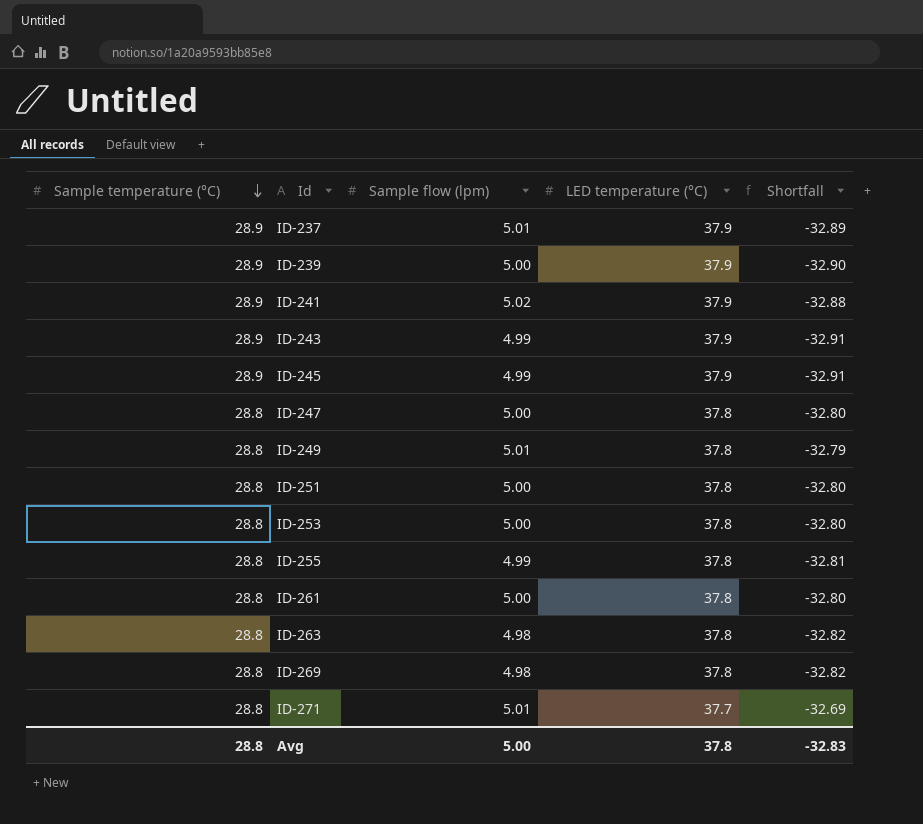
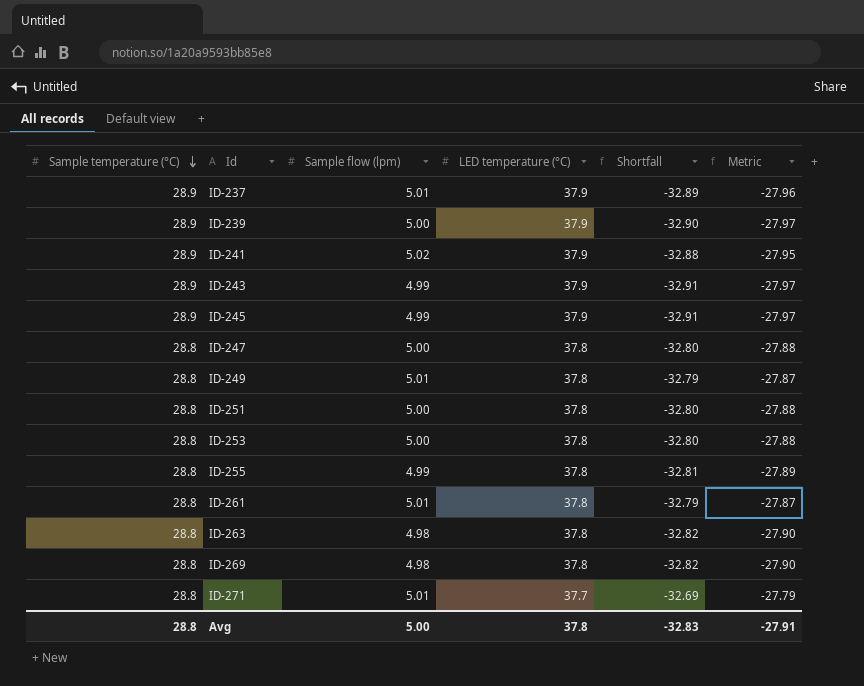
column Metric | formula: none -> [Shortfall] * 0.85
ID-261 | Sample flow (lpm): 5.00 -> 5.01
ID-261 | Shortfall: -32.80 -> -32.79

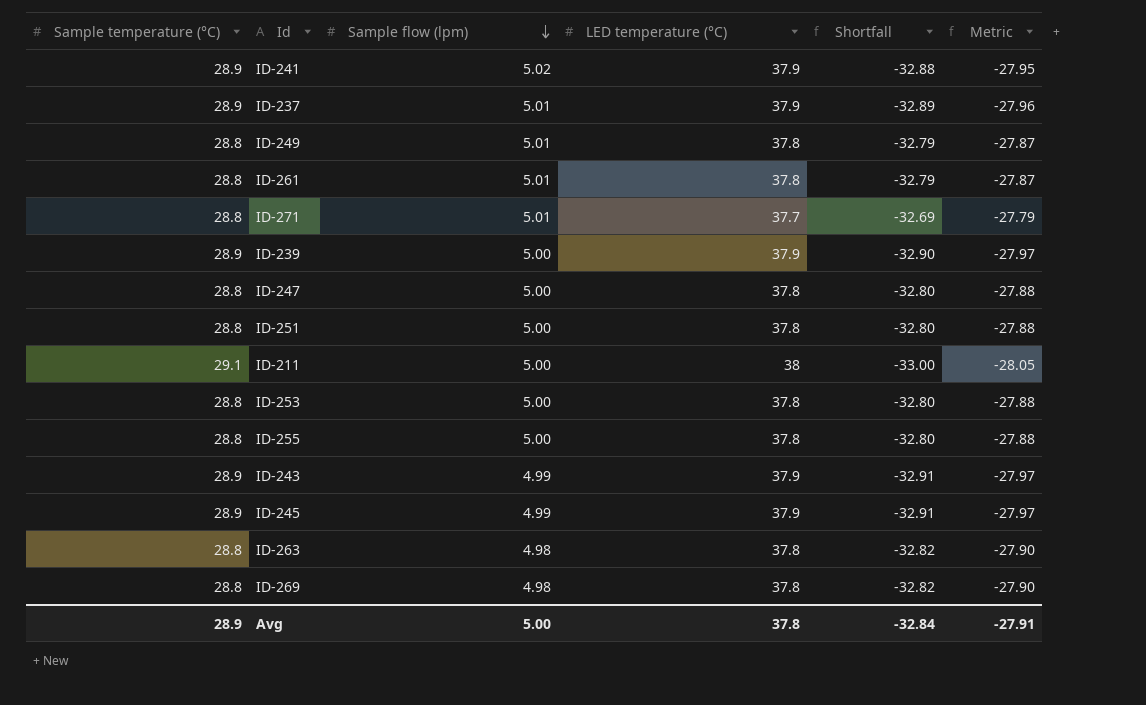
row order: Sample temperature (°C) descending -> Sample flow (lpm) descending
row ID-211: none -> 29.1 | 5.00 | 38 | -33.00 | -28.05
ID-255 | Sample flow (lpm): 4.99 -> 5.00
ID-255 | Shortfall: -32.81 -> -32.80
ID-255 | Metric: -27.89 -> -27.88
Avg | Sample temperature (°C): 28.8 -> 28.9
Avg | Shortfall: -32.83 -> -32.84

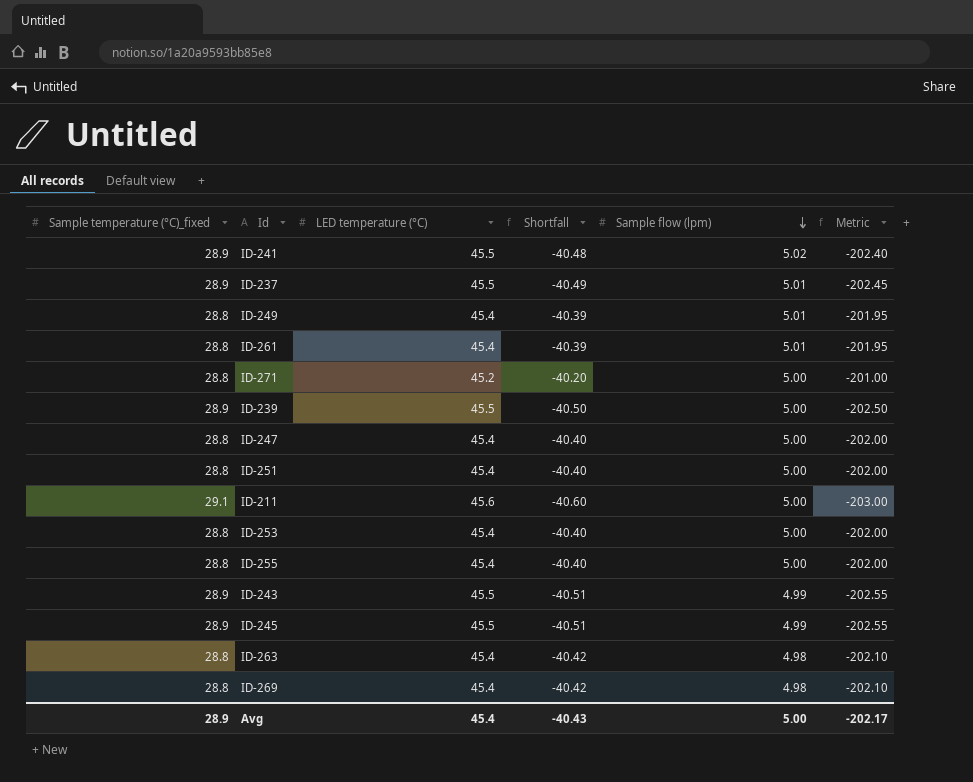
column name: Sample temperature (°C) -> Sample temperature (°C)_fixed
column Sample flow (lpm) | position: 3 -> 5
column Metric | formula: [Shortfall] * 0.85 -> [Shortfall] * 5
ID-241 | LED temperature (°C): 37.9 -> 45.5
ID-241 | Shortfall: -32.88 -> -40.48
ID-237 | LED temperature (°C): 37.9 -> 45.5
ID-237 | Shortfall: -32.89 -> -40.49
ID-249 | LED temperature (°C): 37.8 -> 45.4
ID-249 | Shortfall: -32.79 -> -40.39
ID-261 | LED temperature (°C): 37.8 -> 45.4
ID-261 | Shortfall: -32.79 -> -40.39
ID-271 | LED temperature (°C): 37.7 -> 45.2
ID-271 | Shortfall: -32.69 -> -40.20
ID-271 | Sample flow (lpm): 5.01 -> 5.00
ID-239 | LED temperature (°C): 37.9 -> 45.5
ID-239 | Shortfall: -32.90 -> -40.50
ID-247 | LED temperature (°C): 37.8 -> 45.4
ID-247 | Shortfall: -32.80 -> -40.40
ID-251 | LED temperature (°C): 37.8 -> 45.4
ID-251 | Shortfall: -32.80 -> -40.40
ID-211 | LED temperature (°C): 38 -> 45.6
ID-211 | Shortfall: -33.00 -> -40.60
ID-253 | LED temperature (°C): 37.8 -> 45.4
ID-253 | Shortfall: -32.80 -> -40.40
ID-255 | LED temperature (°C): 37.8 -> 45.4
ID-255 | Shortfall: -32.80 -> -40.40
ID-243 | LED temperature (°C): 37.9 -> 45.5
ID-243 | Shortfall: -32.91 -> -40.51
ID-245 | LED temperature (°C): 37.9 -> 45.5
ID-245 | Shortfall: -32.91 -> -40.51
ID-263 | LED temperature (°C): 37.8 -> 45.4
ID-263 | Shortfall: -32.82 -> -40.42
ID-269 | LED temperature (°C): 37.8 -> 45.4
ID-269 | Shortfall: -32.82 -> -40.42
Avg | LED temperature (°C): 37.8 -> 45.4
Avg | Shortfall: -32.84 -> -40.43
Avg | Metric: -27.91 -> -202.17

